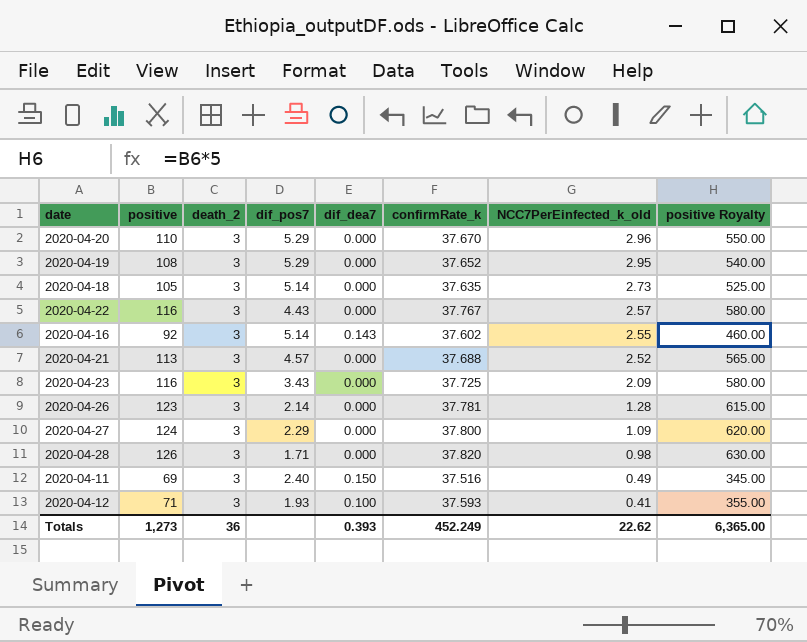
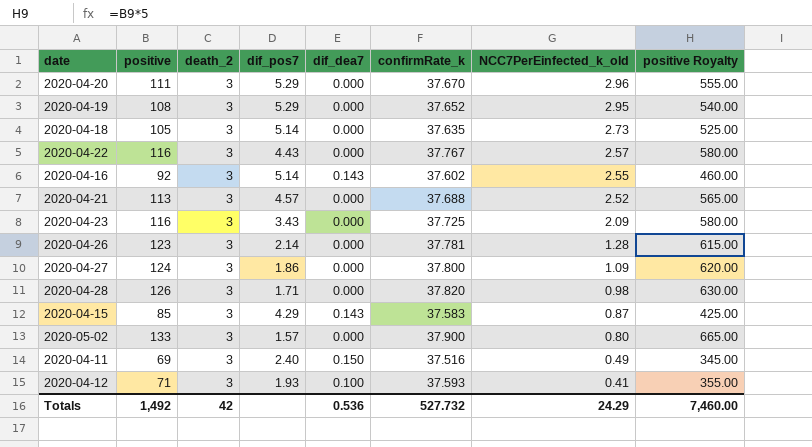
2020-04-20 | positive: 110 -> 111
2020-04-20 | positive Royalty: 550.00 -> 555.00
2020-04-27 | dif_pos7: 2.29 -> 1.86
row 2020-04-15: none -> 85 | 3 | 4.29 | 0.143 | 37.583 | 0.87 | 425.00
row 2020-05-02: none -> 133 | 3 | 1.57 | 0.000 | 37.900 | 0.80 | 665.00
Totals | positive: 1,273 -> 1,492
Totals | death_2: 36 -> 42
Totals | dif_dea7: 0.393 -> 0.536
Totals | confirmRate_k: 452.249 -> 527.732
Totals | NCC7PerEinfected_k_old: 22.62 -> 24.29
Totals | positive Royalty: 6,365.00 -> 7,460.00

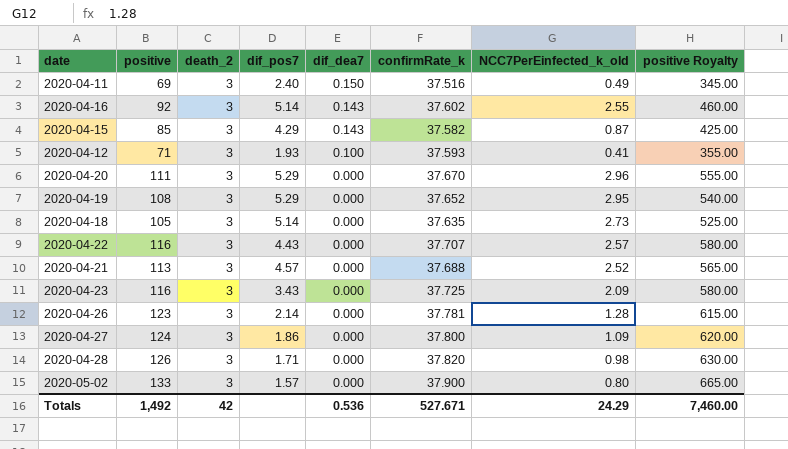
row order: NCC7PerEinfected_k_old descending -> dif_dea7 descending
2020-04-15 | confirmRate_k: 37.583 -> 37.582
2020-04-22 | confirmRate_k: 37.767 -> 37.707
Totals | confirmRate_k: 527.732 -> 527.671

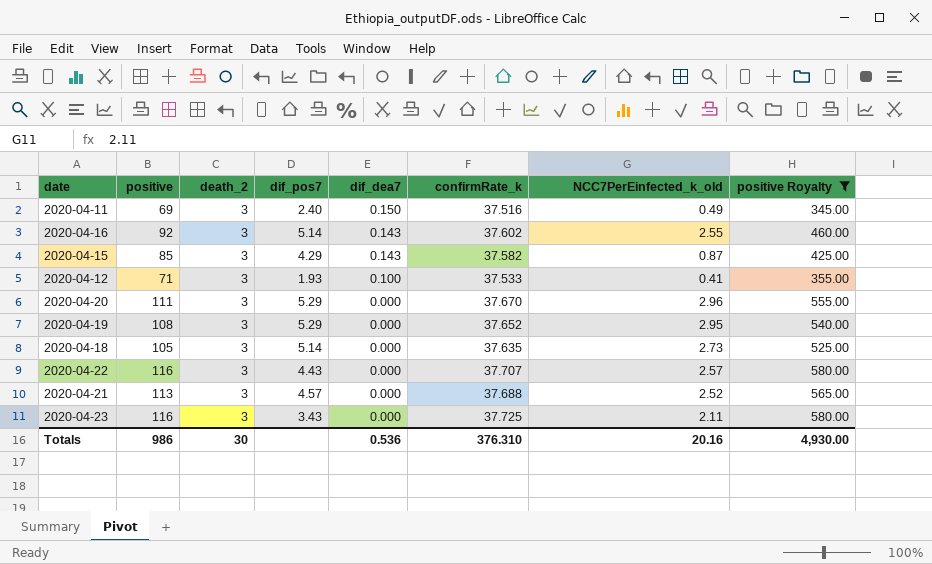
filter: none -> positive Royalty <= 580.00
2020-04-12 | confirmRate_k: 37.593 -> 37.533
2020-04-23 | NCC7PerEinfected_k_old: 2.09 -> 2.11
Totals | positive: 1,492 -> 986
Totals | death_2: 42 -> 30
Totals | confirmRate_k: 527.671 -> 376.310
Totals | NCC7PerEinfected_k_old: 24.29 -> 20.16
Totals | positive Royalty: 7,460.00 -> 4,930.00

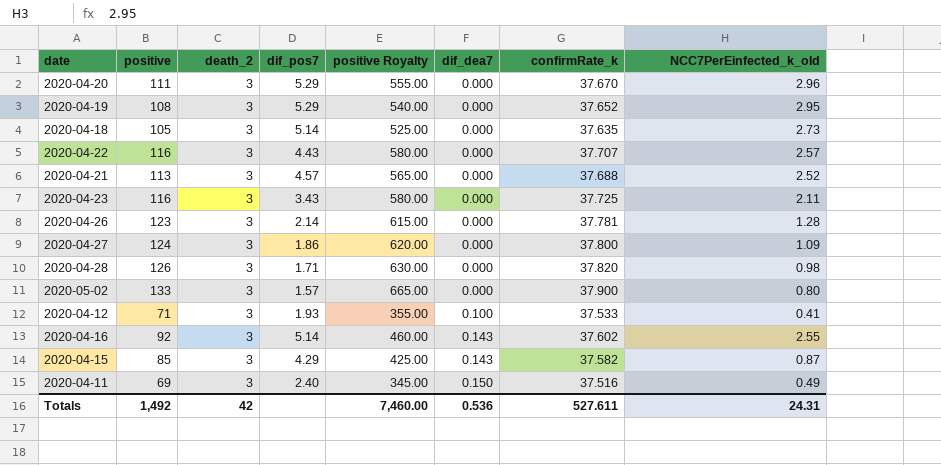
filter: positive Royalty <= 580.00 -> none
row order: dif_dea7 descending -> dif_dea7 ascending
column positive Royalty | position: 8 -> 5
Totals | positive: 986 -> 1,492
Totals | death_2: 30 -> 42
Totals | positive Royalty: 4,930.00 -> 7,460.00
Totals | confirmRate_k: 376.310 -> 527.611
Totals | NCC7PerEinfected_k_old: 20.16 -> 24.31

